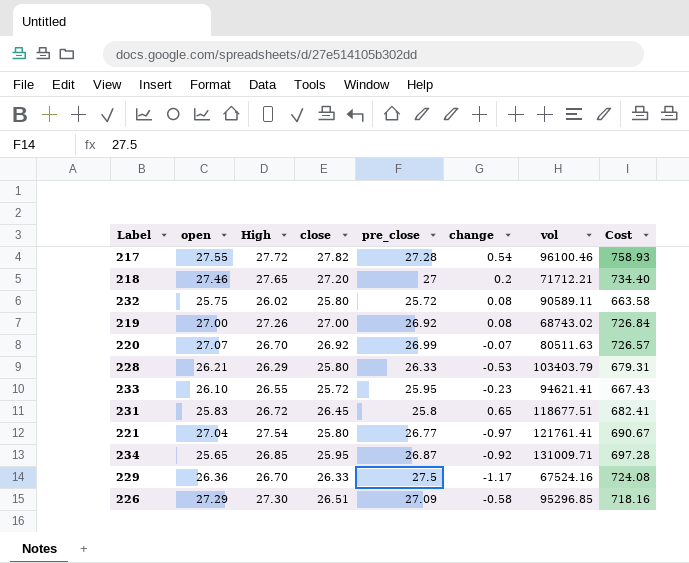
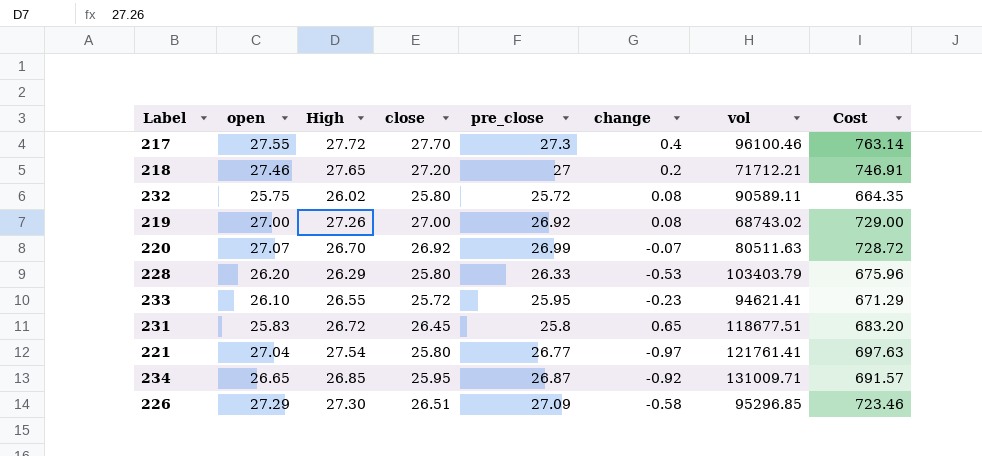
column Cost | formula: [close] * [pre_close] -> [open] * [close]
row 229: 26.36 | 26.70 | 26.33 | 27.5 | -1.17 | 67524.16 | 724.08 -> none
217 | close: 27.82 -> 27.70
217 | pre_close: 27.28 -> 27.3
217 | change: 0.54 -> 0.4
228 | open: 26.21 -> 26.20
234 | open: 25.65 -> 26.65

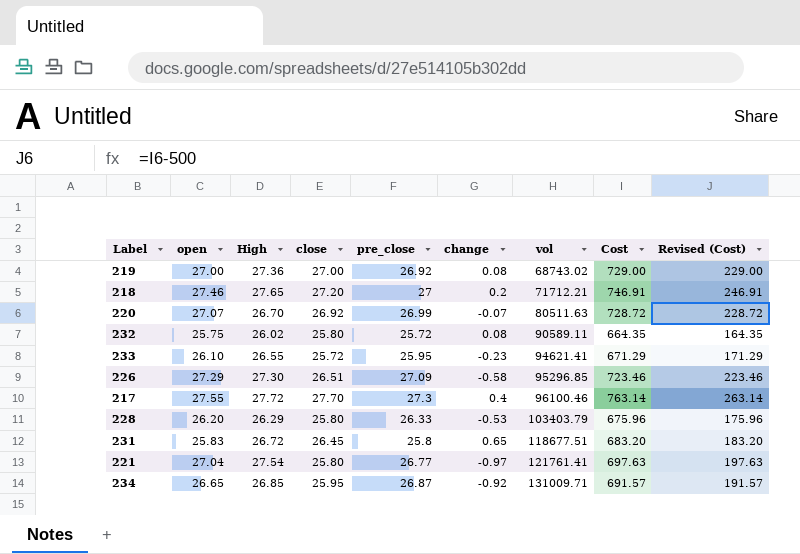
row order: none -> vol ascending
column Revised (Cost) | formula: none -> [Cost] - 500
219 | High: 27.26 -> 27.36

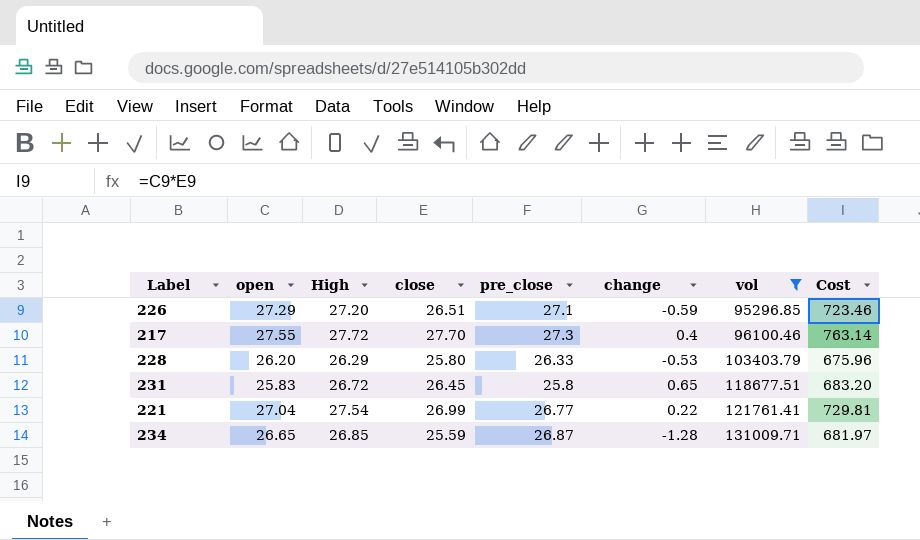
filter: none -> vol >= 95296.85
column Revised (Cost) | formula: [Cost] - 500 -> none
226 | High: 27.30 -> 27.20
226 | pre_close: 27.09 -> 27.1
226 | change: -0.58 -> -0.59
221 | close: 25.80 -> 26.99
221 | change: -0.97 -> 0.22
221 | Cost: 697.63 -> 729.81
234 | close: 25.95 -> 25.59
234 | change: -0.92 -> -1.28
234 | Cost: 691.57 -> 681.97

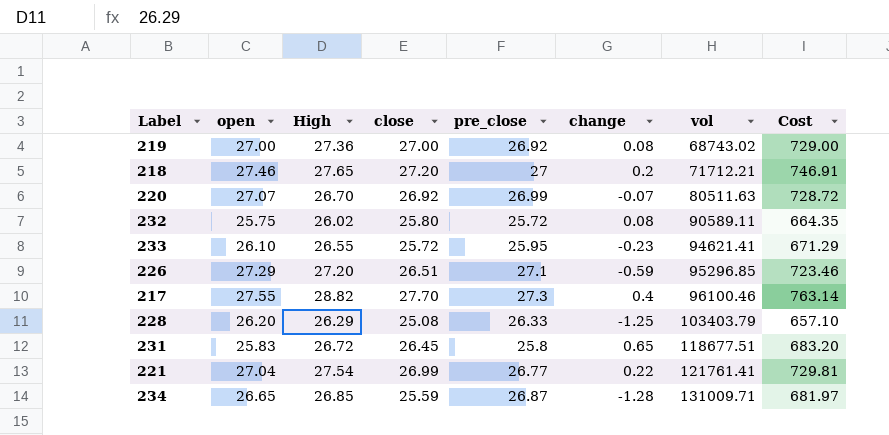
filter: vol >= 95296.85 -> none
217 | High: 27.72 -> 28.82
228 | close: 25.80 -> 25.08
228 | change: -0.53 -> -1.25
228 | Cost: 675.96 -> 657.10

